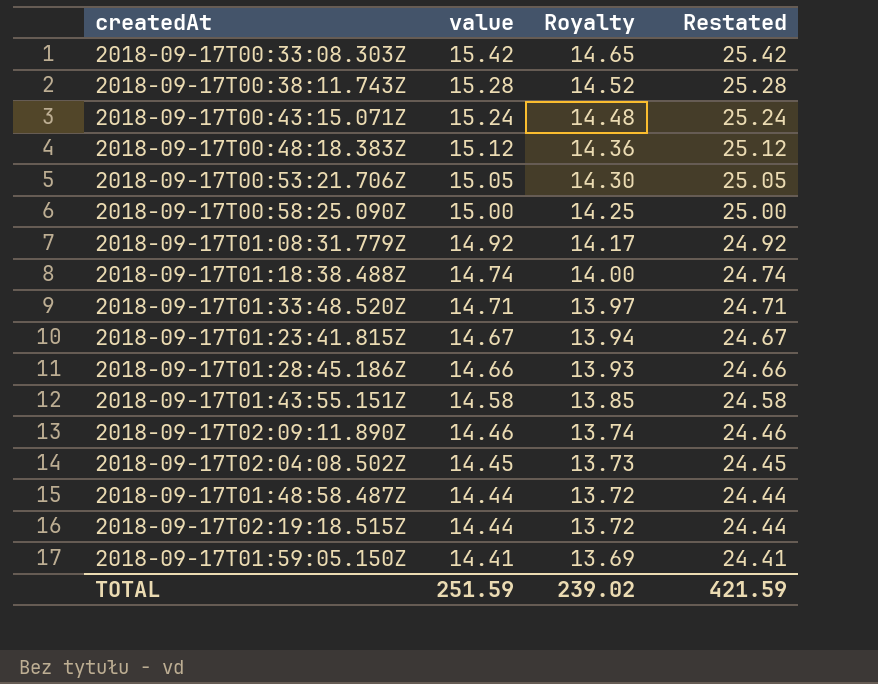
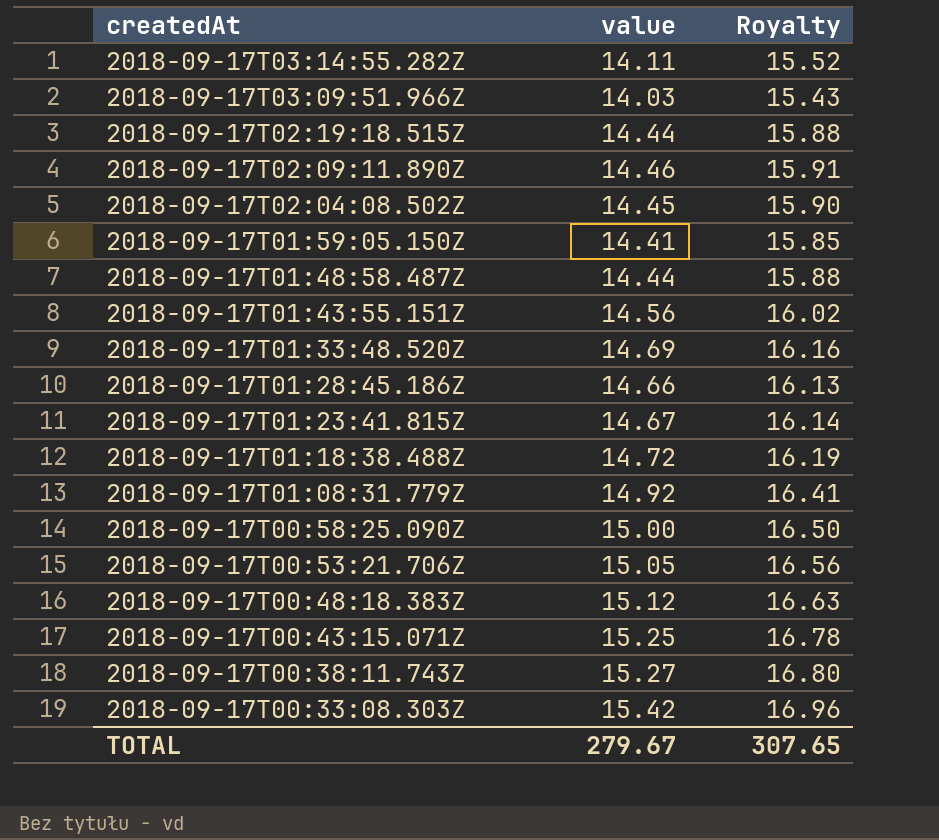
row order: value descending -> createdAt descending
column Restated | formula: [value] + 10 -> none
column Royalty | formula: [value] * 0.95 -> [value] * 1.1
row 2018-09-17T03:14:55.282Z: none -> 14.11 | 15.52
row 2018-09-17T03:09:51.966Z: none -> 14.03 | 15.43
2018-09-17T01:43:55.151Z | value: 14.58 -> 14.56
2018-09-17T01:33:48.520Z | value: 14.71 -> 14.69
2018-09-17T01:18:38.488Z | value: 14.74 -> 14.72
2018-09-17T00:43:15.071Z | value: 15.24 -> 15.25
2018-09-17T00:38:11.743Z | value: 15.28 -> 15.27
TOTAL | value: 251.59 -> 279.67
TOTAL | Royalty: 239.02 -> 307.65

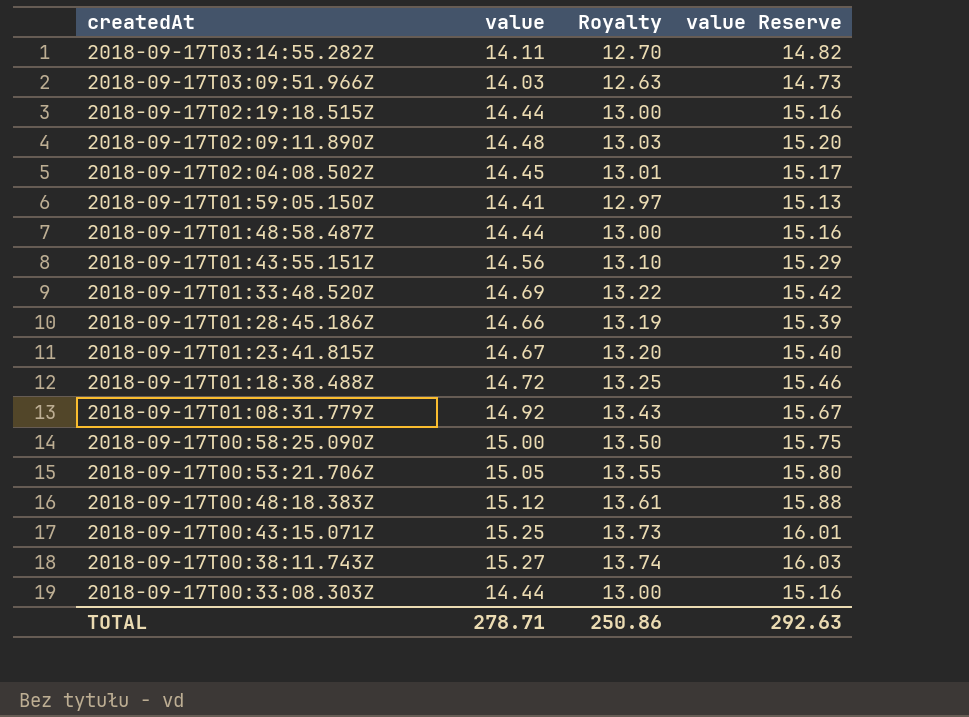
column Royalty | formula: [value] * 1.1 -> [value] * 0.9
column value Reserve | formula: none -> [value] * 1.05
2018-09-17T02:09:11.890Z | value: 14.46 -> 14.48
2018-09-17T00:33:08.303Z | value: 15.42 -> 14.44
TOTAL | value: 279.67 -> 278.71
TOTAL | Royalty: 307.65 -> 250.86

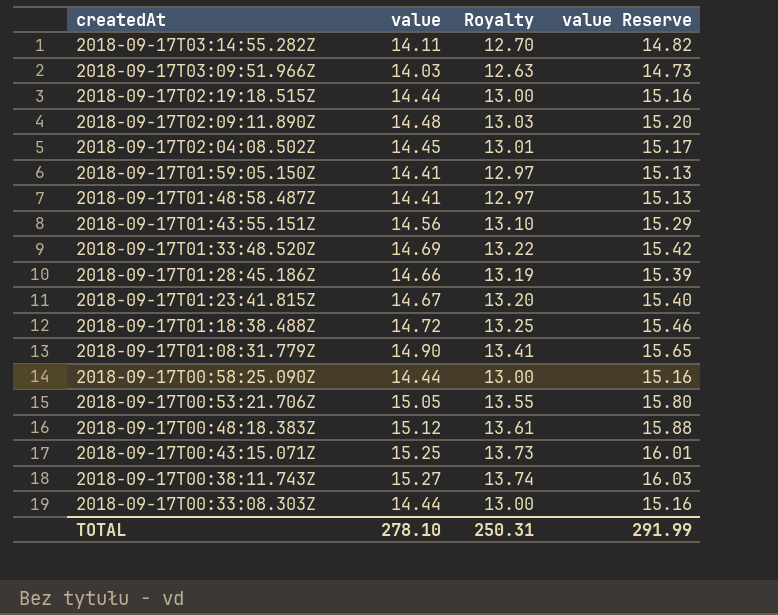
2018-09-17T01:48:58.487Z | value: 14.44 -> 14.41
2018-09-17T01:48:58.487Z | Royalty: 13.00 -> 12.97
2018-09-17T01:48:58.487Z | value Reserve: 15.16 -> 15.13
2018-09-17T01:08:31.779Z | value: 14.92 -> 14.90
2018-09-17T01:08:31.779Z | Royalty: 13.43 -> 13.41
2018-09-17T01:08:31.779Z | value Reserve: 15.67 -> 15.65
2018-09-17T00:58:25.090Z | value: 15.00 -> 14.44
2018-09-17T00:58:25.090Z | Royalty: 13.50 -> 13.00
2018-09-17T00:58:25.090Z | value Reserve: 15.75 -> 15.16
TOTAL | value: 278.71 -> 278.10
TOTAL | Royalty: 250.86 -> 250.31
TOTAL | value Reserve: 292.63 -> 291.99

